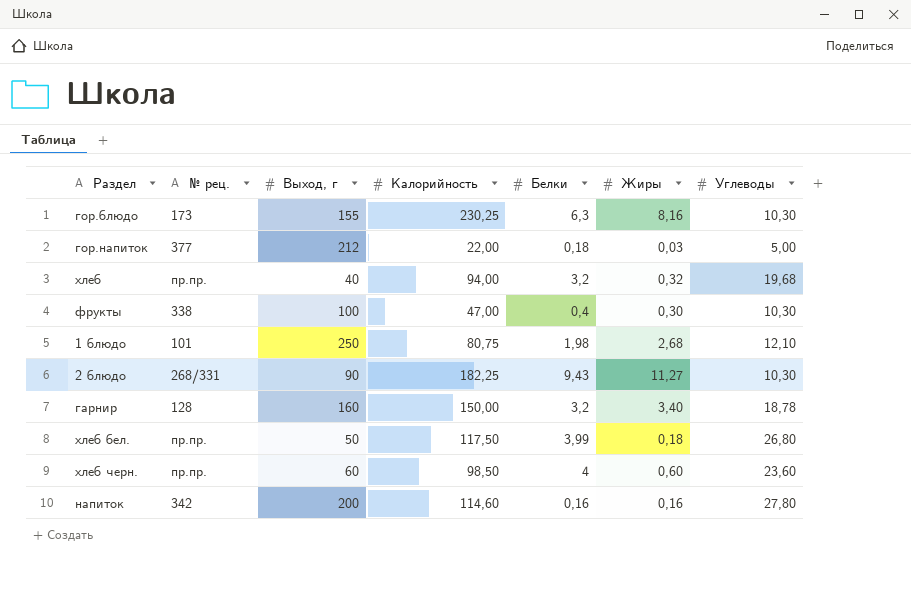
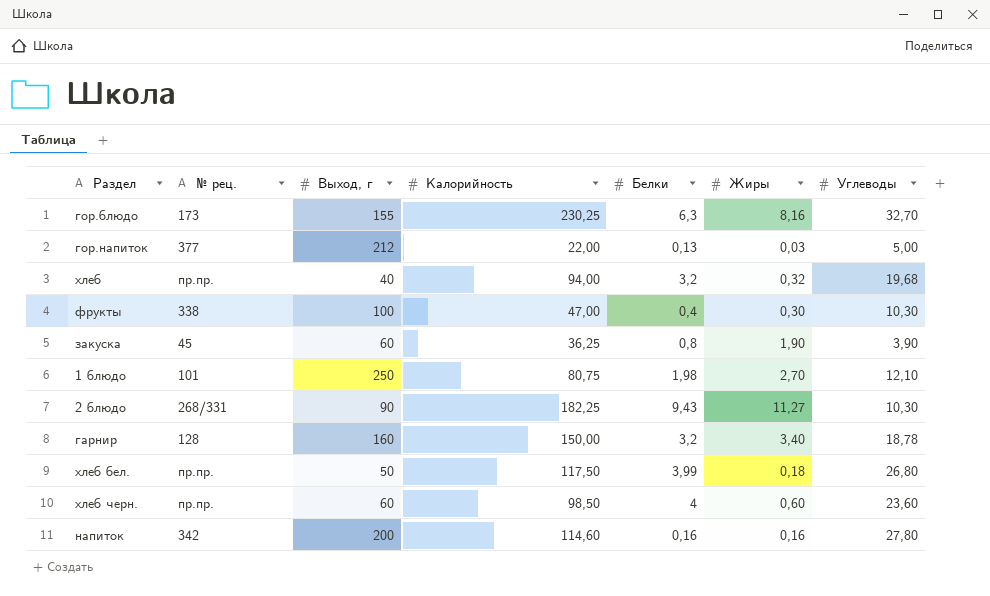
гор.блюдо | Углеводы: 10,30 -> 32,70
гор.напиток | Белки: 0,18 -> 0,13
row закуска: none -> 45 | 60 | 36,25 | 0,8 | 1,90 | 3,90
1 блюдо | Жиры: 2,68 -> 2,70

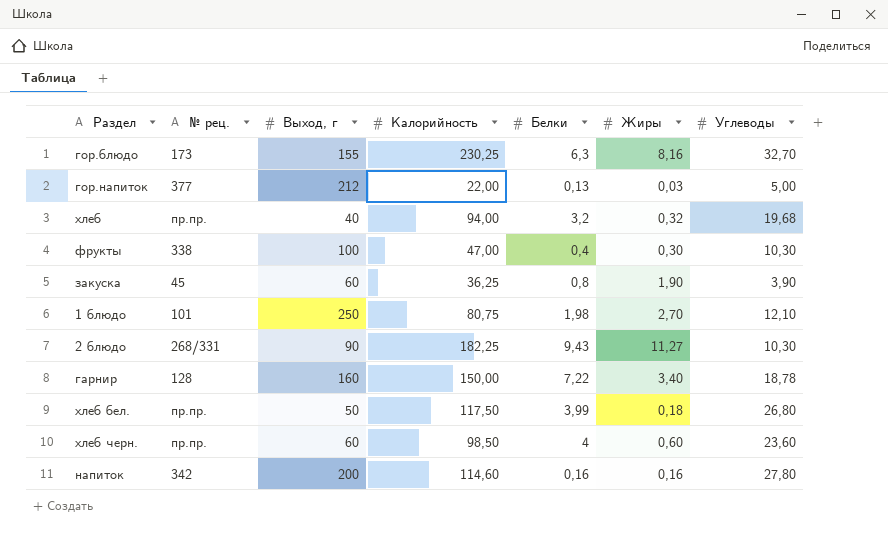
гарнир | Белки: 3,2 -> 7,22

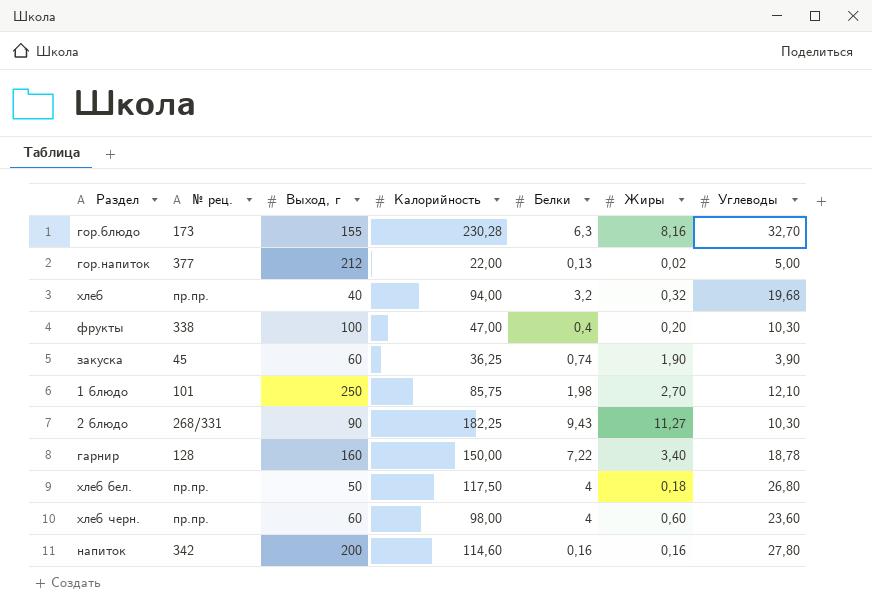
гор.блюдо | Калорийность: 230,25 -> 230,28
гор.напиток | Жиры: 0,03 -> 0,02
фрукты | Жиры: 0,30 -> 0,20
закуска | Белки: 0,8 -> 0,74
1 блюдо | Калорийность: 80,75 -> 85,75
хлеб бел. | Белки: 3,99 -> 4
хлеб черн. | Калорийность: 98,50 -> 98,00

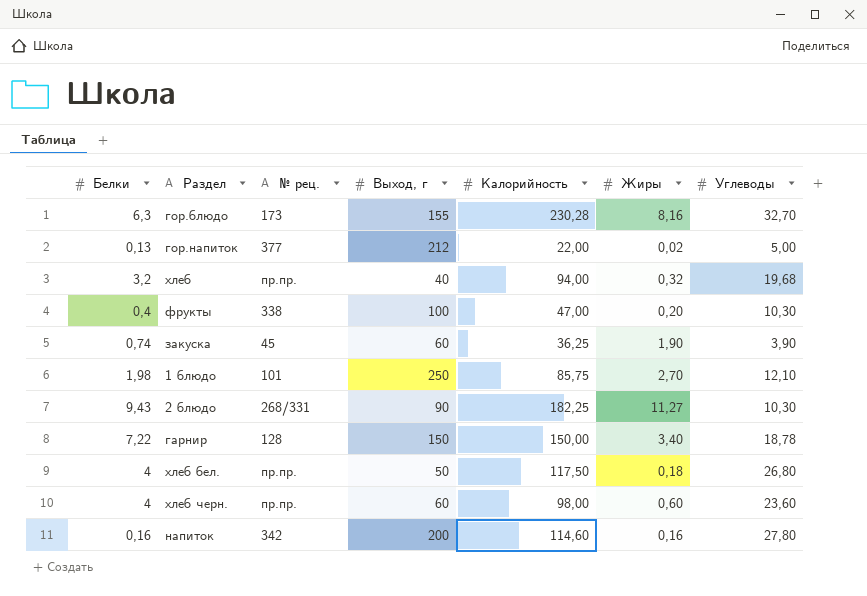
column Белки | position: 5 -> 1
гарнир | Выход, г: 160 -> 150

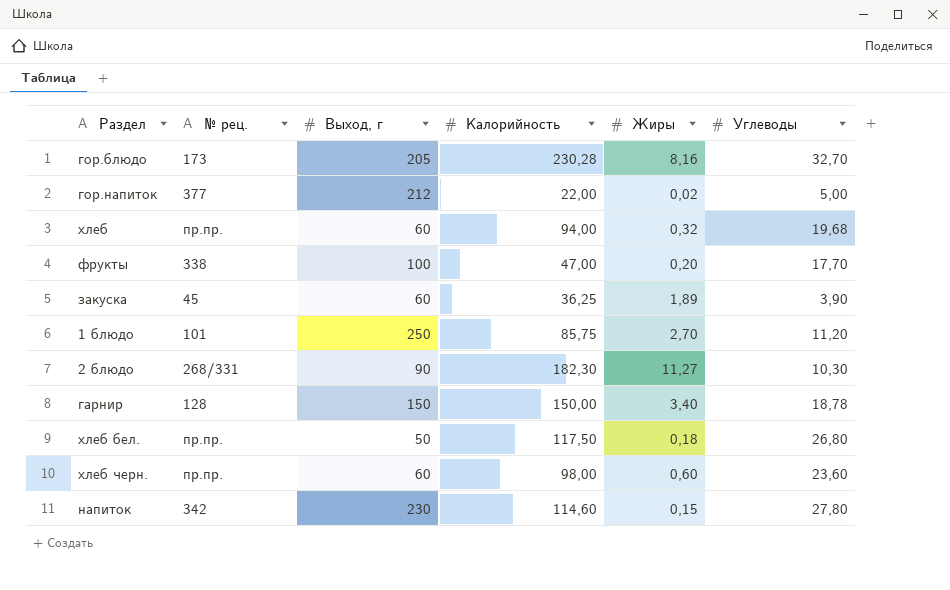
column Белки | position: 1 -> none
гор.блюдо | Выход, г: 155 -> 205
хлеб | Выход, г: 40 -> 60
фрукты | Углеводы: 10,30 -> 17,70
закуска | Жиры: 1,90 -> 1,89
1 блюдо | Углеводы: 12,10 -> 11,20
2 блюдо | Калорийность: 182,25 -> 182,30
напиток | Выход, г: 200 -> 230
напиток | Жиры: 0,16 -> 0,15

